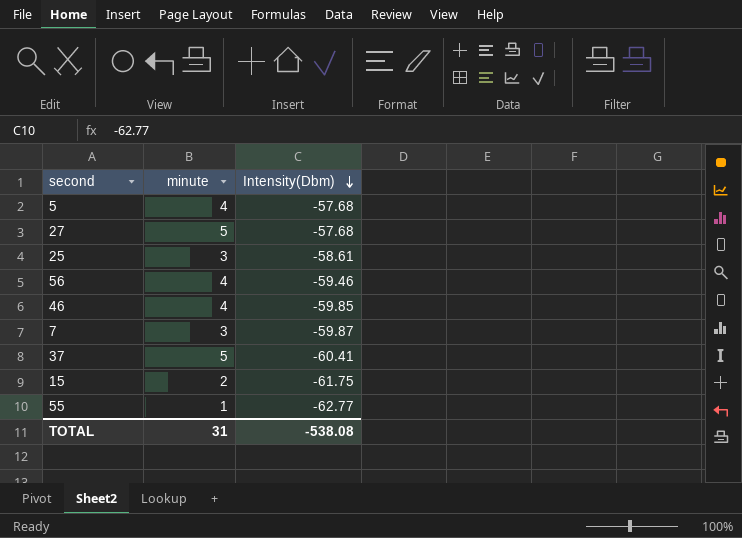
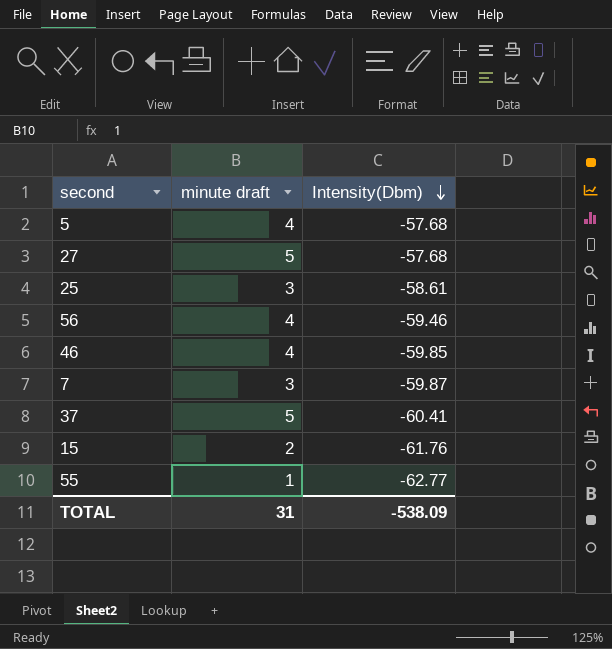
column name: minute -> minute draft
15 | Intensity(Dbm): -61.75 -> -61.76
TOTAL | Intensity(Dbm): -538.08 -> -538.09

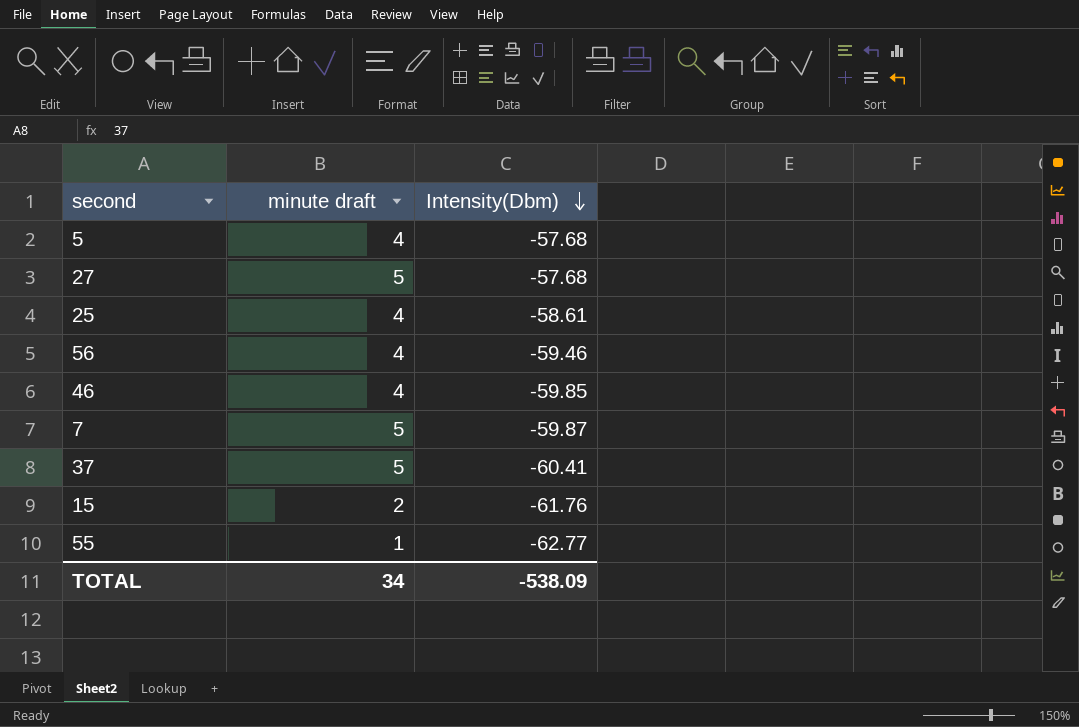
25 | minute draft: 3 -> 4
7 | minute draft: 3 -> 5
TOTAL | minute draft: 31 -> 34

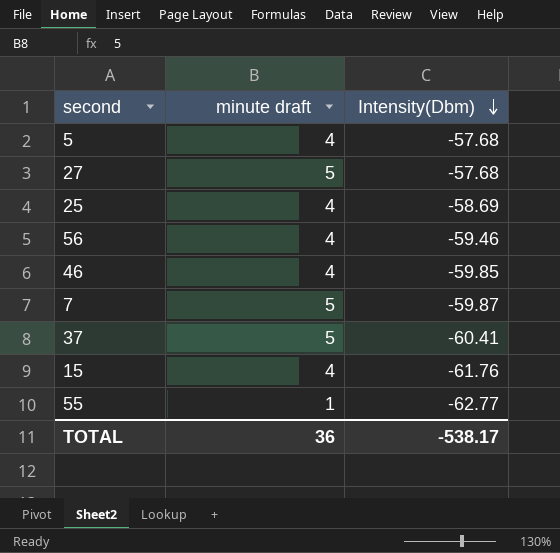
25 | Intensity(Dbm): -58.61 -> -58.69
15 | minute draft: 2 -> 4
TOTAL | minute draft: 34 -> 36
TOTAL | Intensity(Dbm): -538.09 -> -538.17

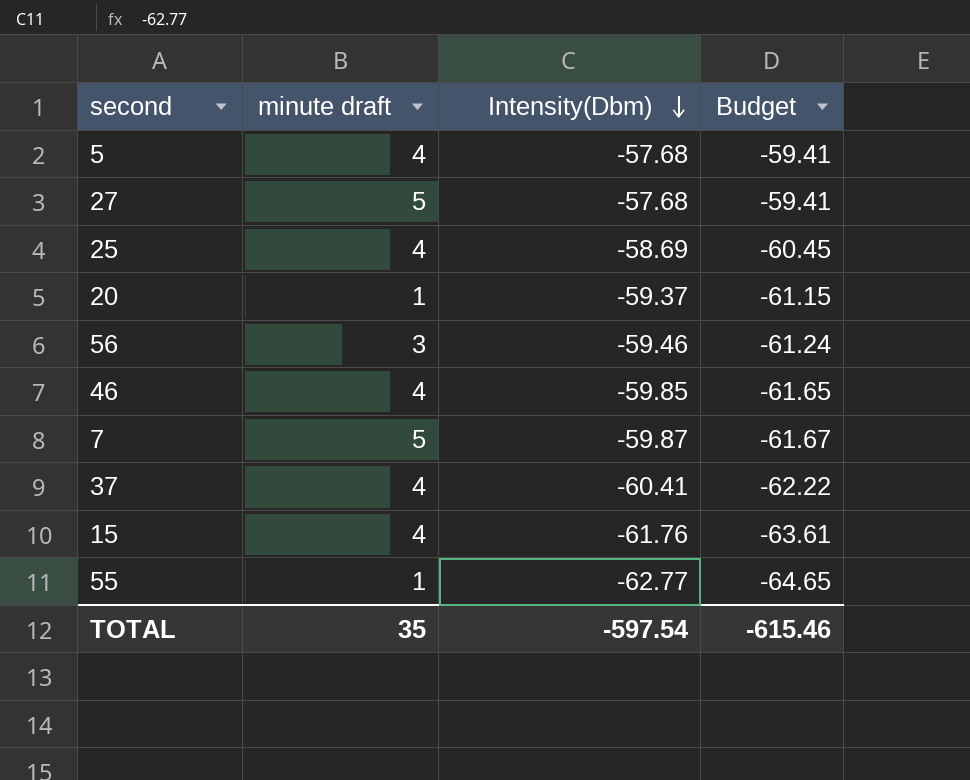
column Budget | formula: none -> [Intensity(Dbm)] * 1.03
row 20: none -> 1 | -59.37 | -61.15
56 | minute draft: 4 -> 3
37 | minute draft: 5 -> 4
TOTAL | minute draft: 36 -> 35
TOTAL | Intensity(Dbm): -538.17 -> -597.54

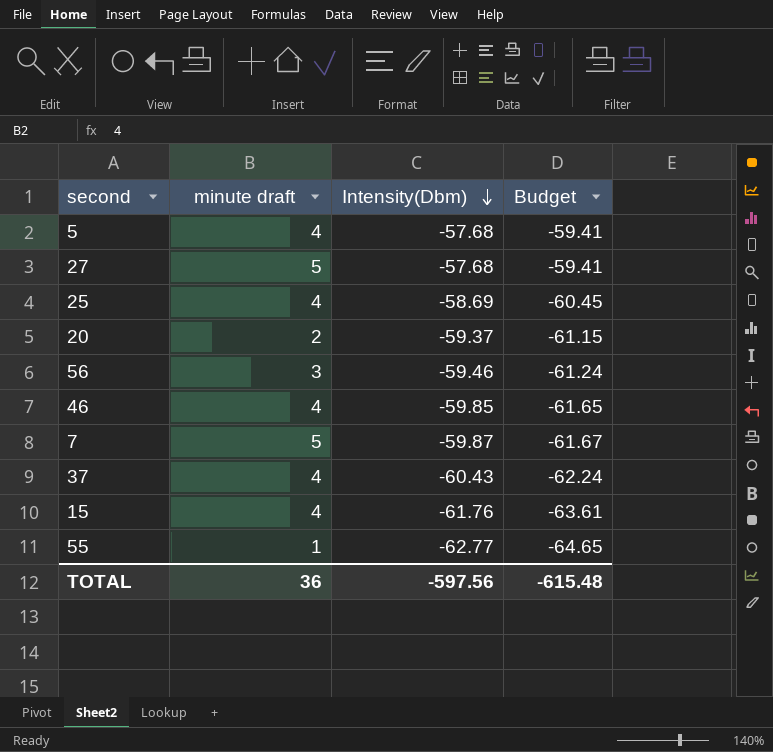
20 | minute draft: 1 -> 2
37 | Intensity(Dbm): -60.41 -> -60.43
37 | Budget: -62.22 -> -62.24
TOTAL | minute draft: 35 -> 36
TOTAL | Intensity(Dbm): -597.54 -> -597.56
TOTAL | Budget: -615.46 -> -615.48

